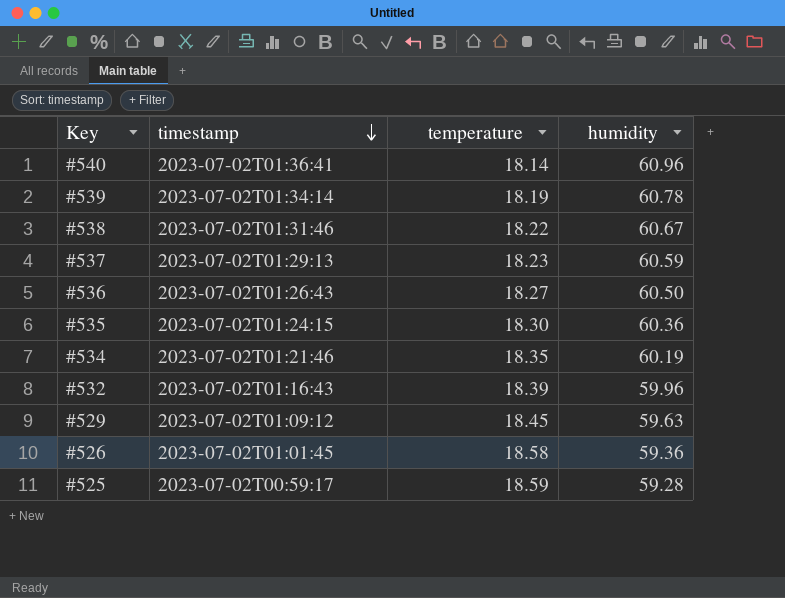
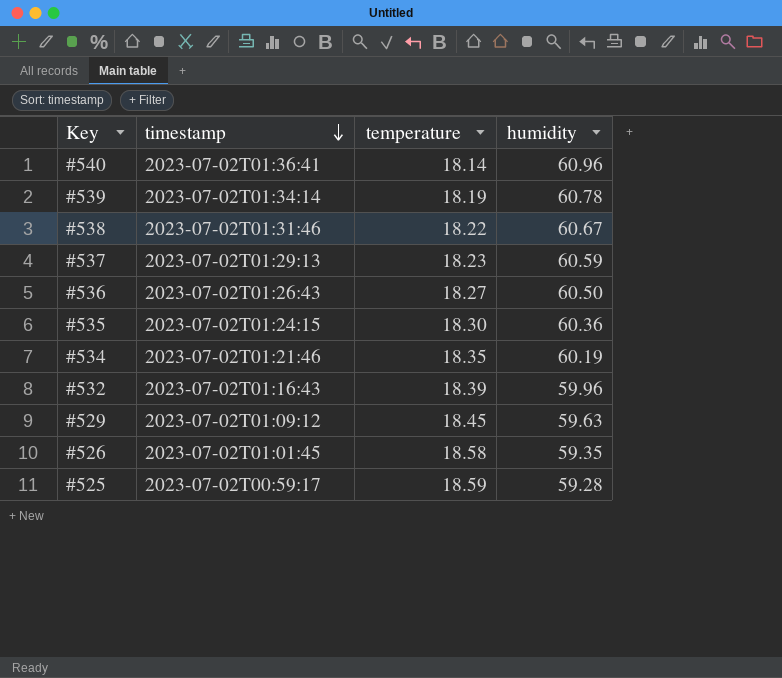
#526 | humidity: 59.36 -> 59.35

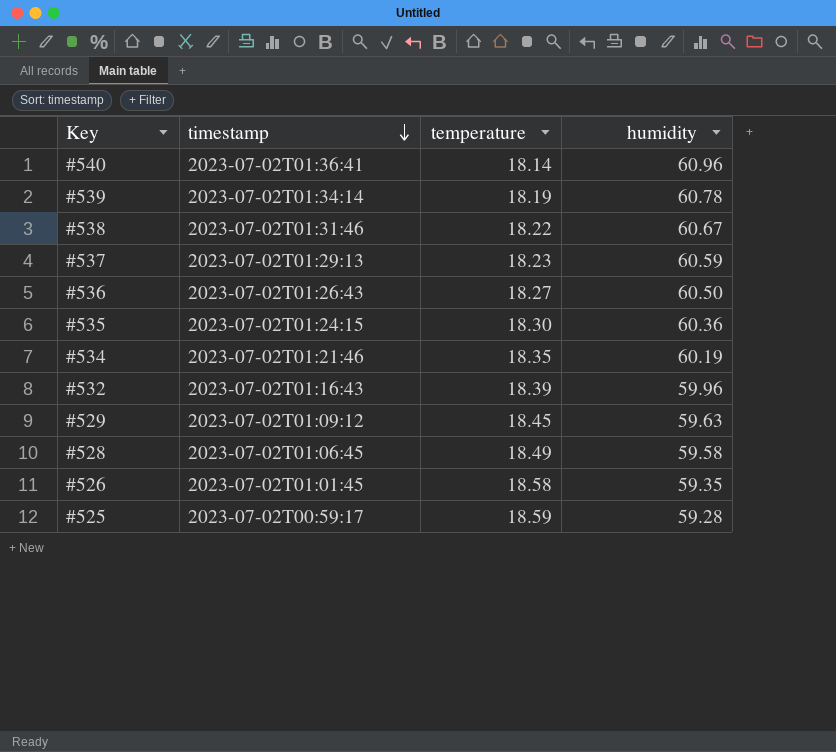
row #528: none -> 2023-07-02T01:06:45 | 18.49 | 59.58

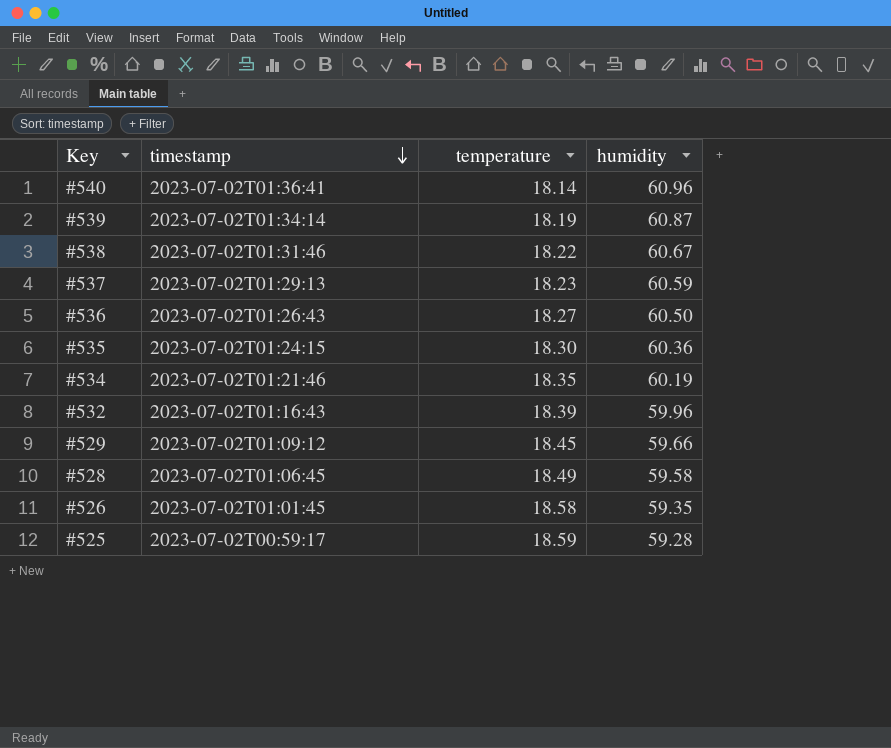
#539 | humidity: 60.78 -> 60.87
#529 | humidity: 59.63 -> 59.66

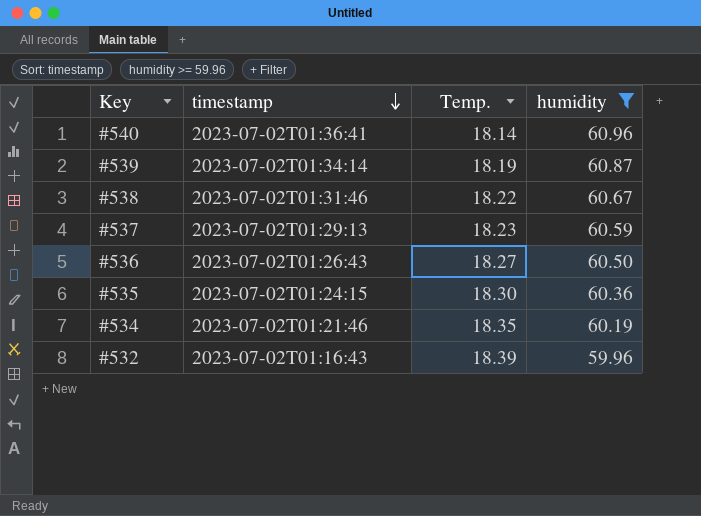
filter: none -> humidity >= 59.96
column name: temperature -> Temp.

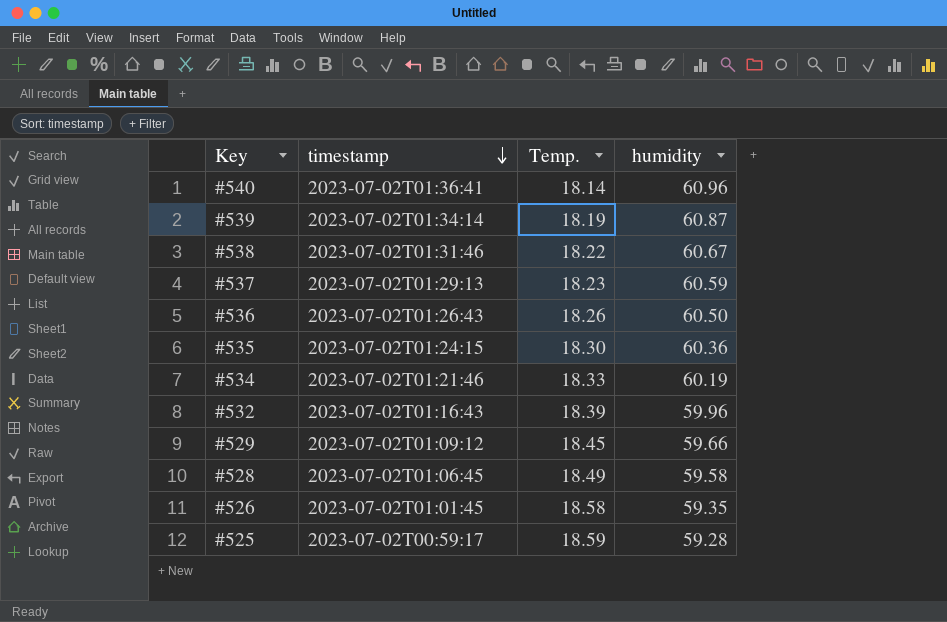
filter: humidity >= 59.96 -> none
#536 | Temp.: 18.27 -> 18.26
#534 | Temp.: 18.35 -> 18.33

